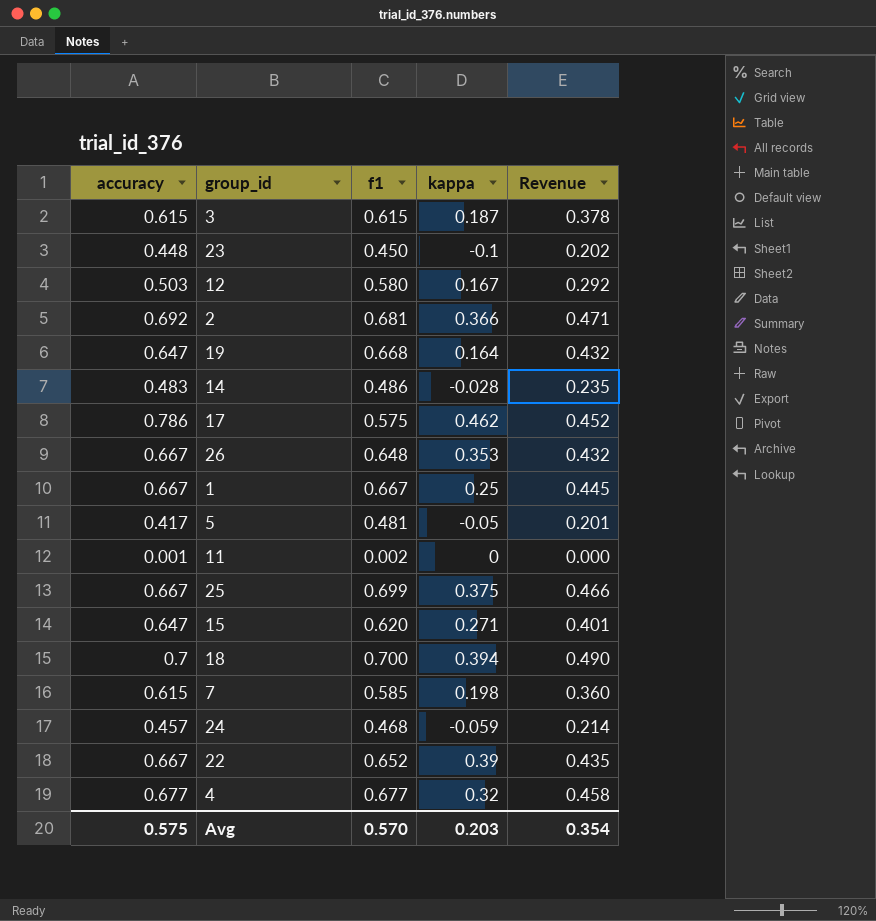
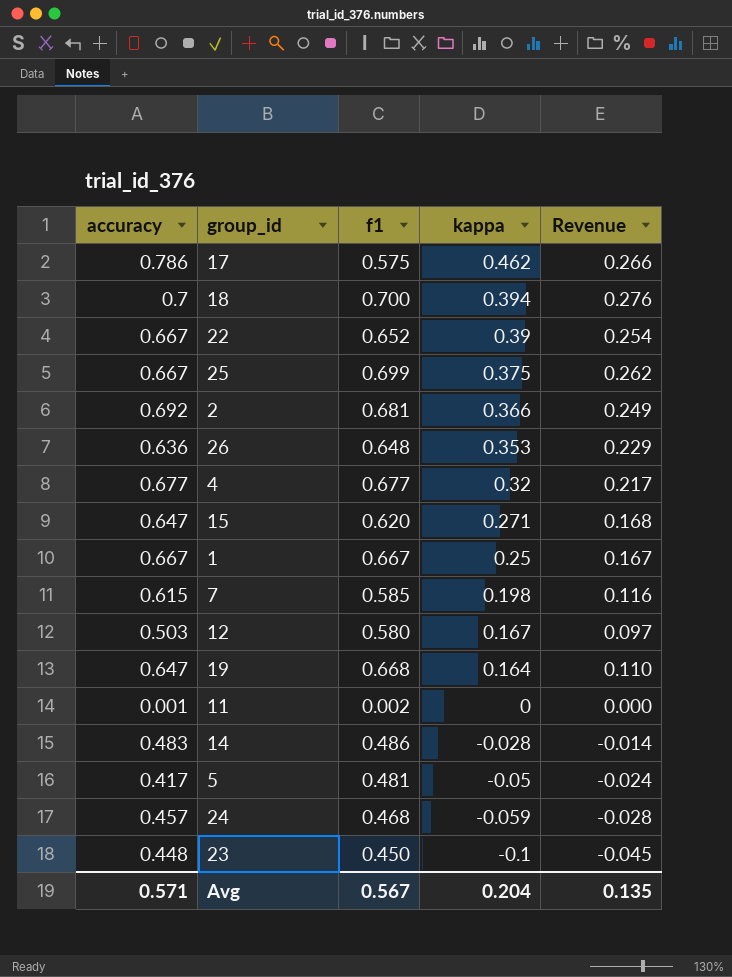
row order: none -> kappa descending
column Revenue | formula: [accuracy] * [f1] -> [f1] * [kappa]
row 3: 0.615 | 0.615 | 0.187 | 0.378 -> none
26 | accuracy: 0.667 -> 0.636
Avg | accuracy: 0.575 -> 0.571
Avg | f1: 0.570 -> 0.567
Avg | kappa: 0.203 -> 0.204
Avg | Revenue: 0.354 -> 0.135

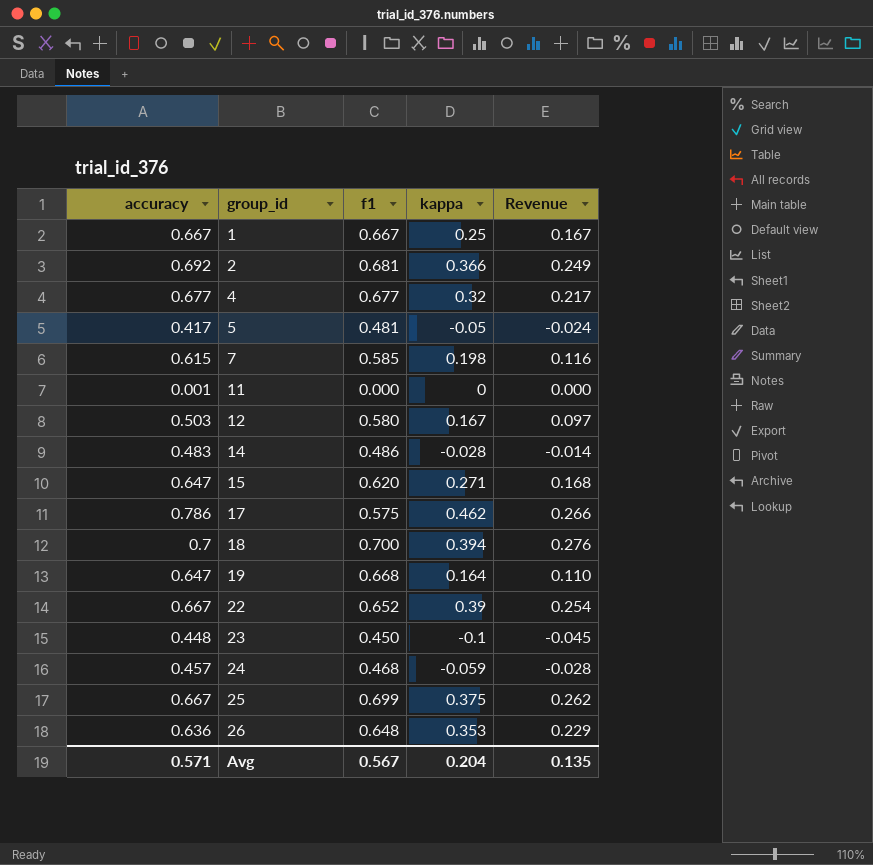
row order: kappa descending -> group_id ascending
11 | f1: 0.002 -> 0.000

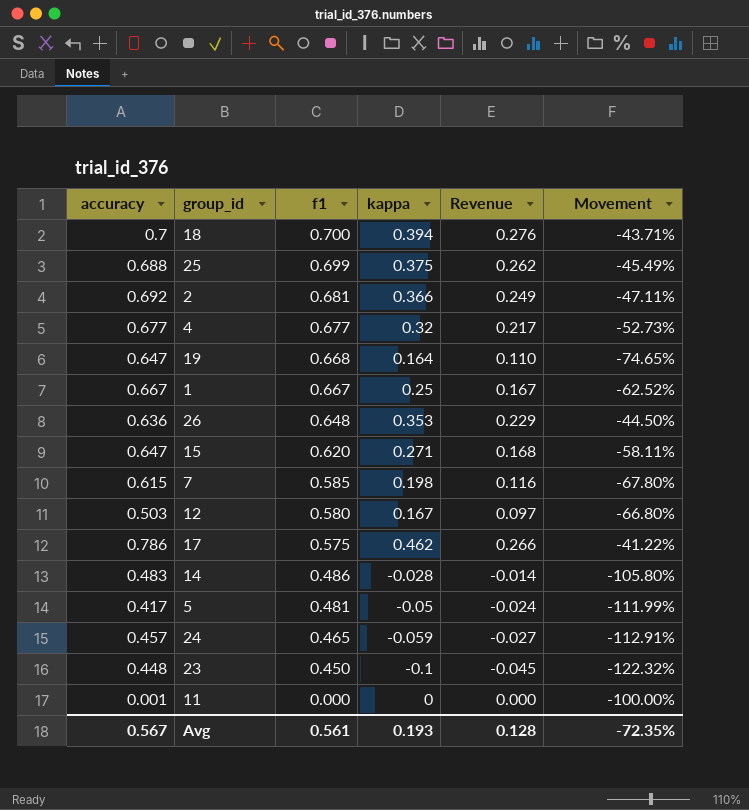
row order: group_id ascending -> f1 descending
column Movement | formula: none -> ([kappa] - [accuracy]) / [accuracy]
row 22: 0.667 | 0.652 | 0.39 | 0.254 -> none
25 | accuracy: 0.667 -> 0.688
24 | f1: 0.468 -> 0.465
24 | Revenue: -0.028 -> -0.027
Avg | accuracy: 0.571 -> 0.567
Avg | f1: 0.567 -> 0.561
Avg | kappa: 0.204 -> 0.193
Avg | Revenue: 0.135 -> 0.128

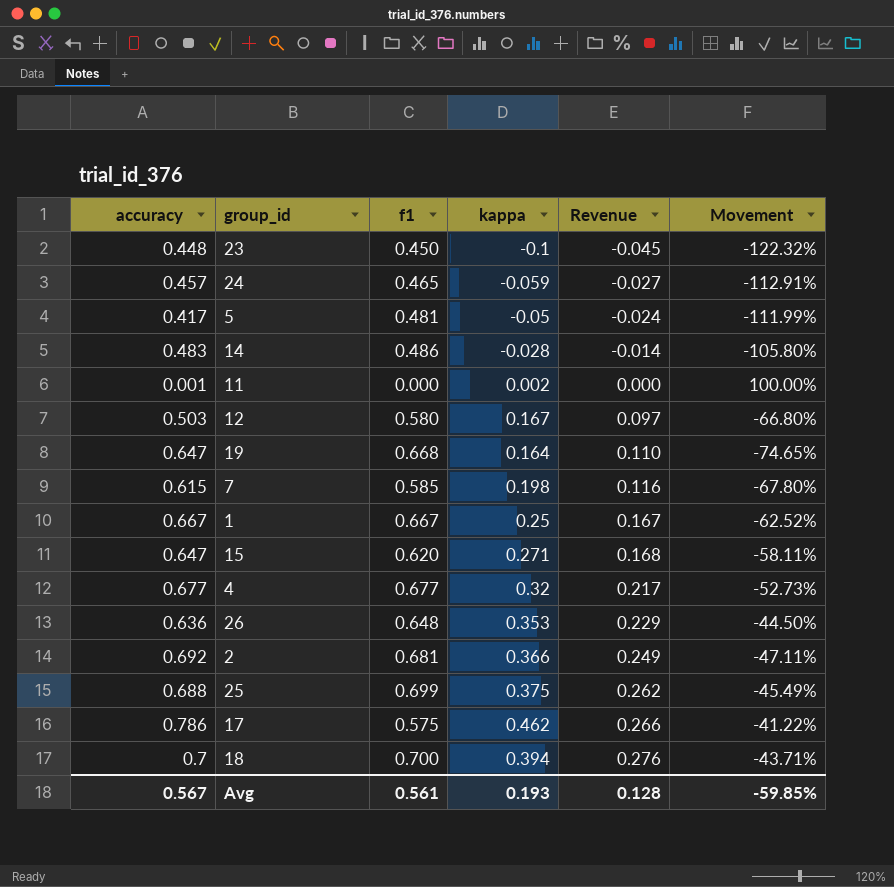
row order: f1 descending -> Revenue ascending
11 | kappa: 0 -> 0.002
11 | Movement: -100.00% -> 100.00%
Avg | Movement: -72.35% -> -59.85%

